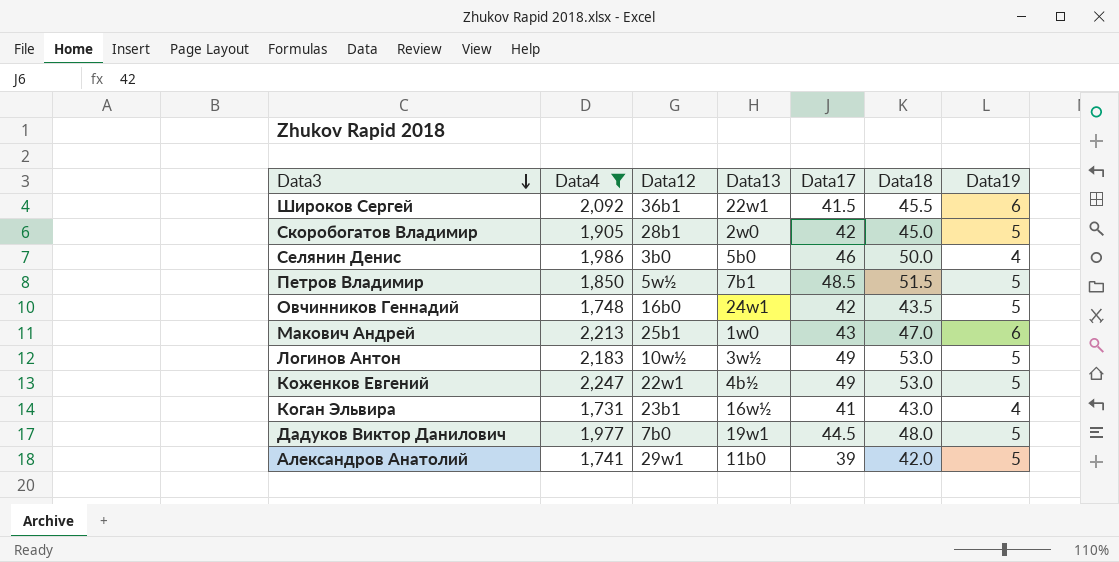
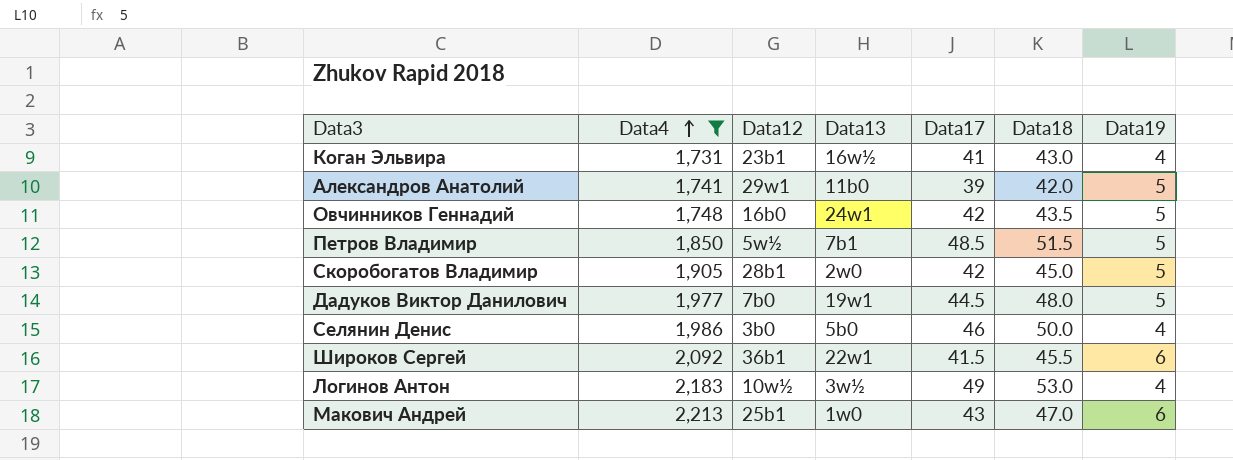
row order: Data3 descending -> Data4 ascending
row Коженков Евгений: 2,247 | 22w1 | 4b½ | 49 | 53.0 | 5 -> none
Логинов Антон | Data19: 5 -> 4

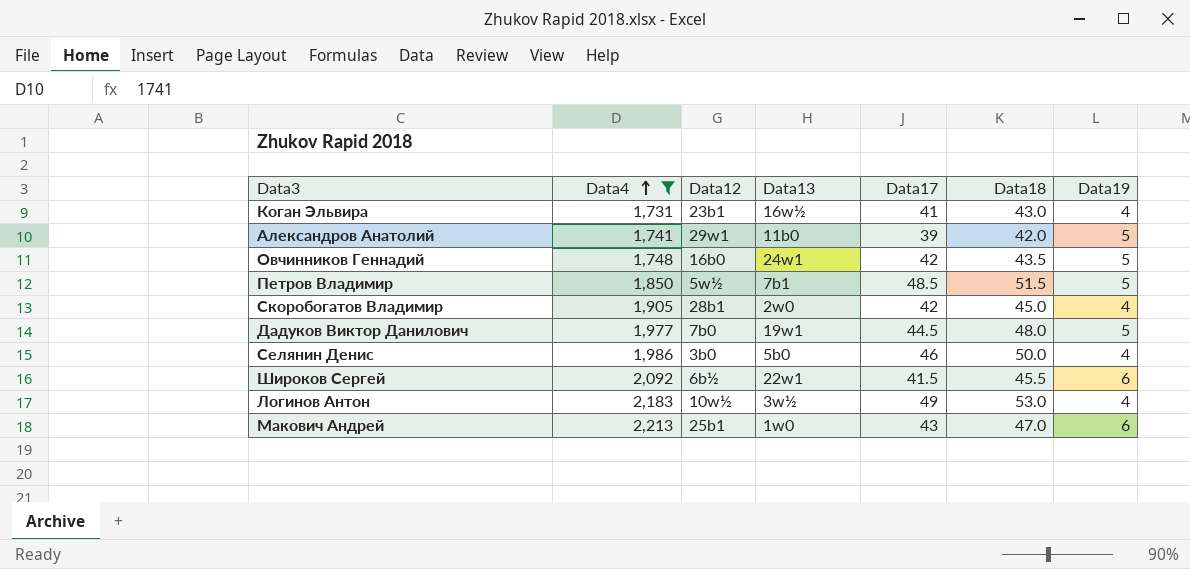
Скоробогатов Владимир | Data19: 5 -> 4
Широков Сергей | Data12: 36b1 -> 6b½

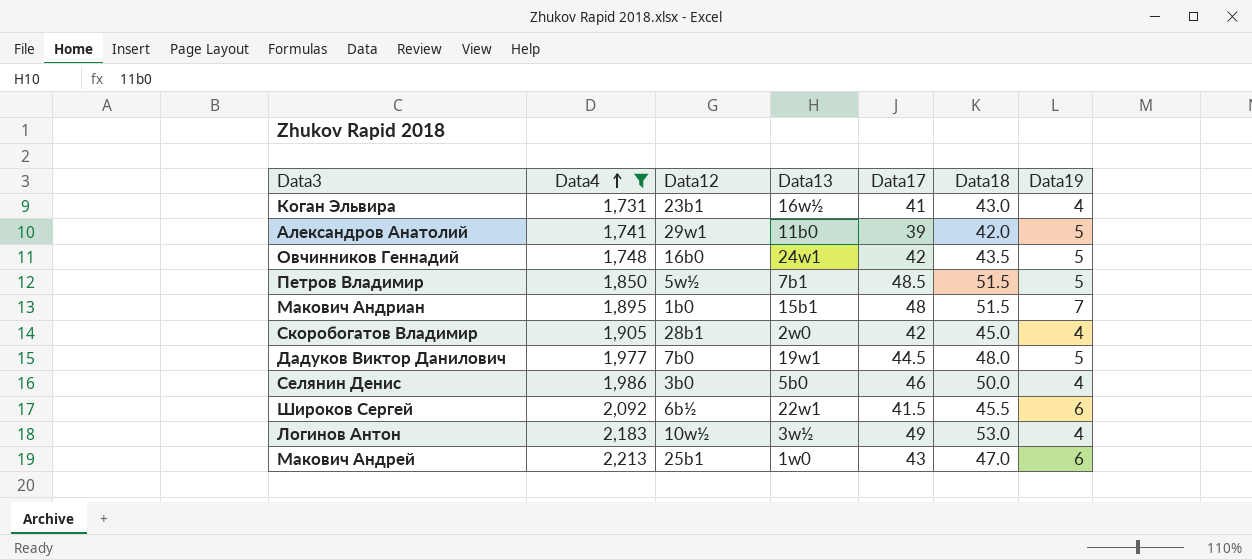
row Макович Андриан: none -> 1,895 | 1b0 | 15b1 | 48 | 51.5 | 7

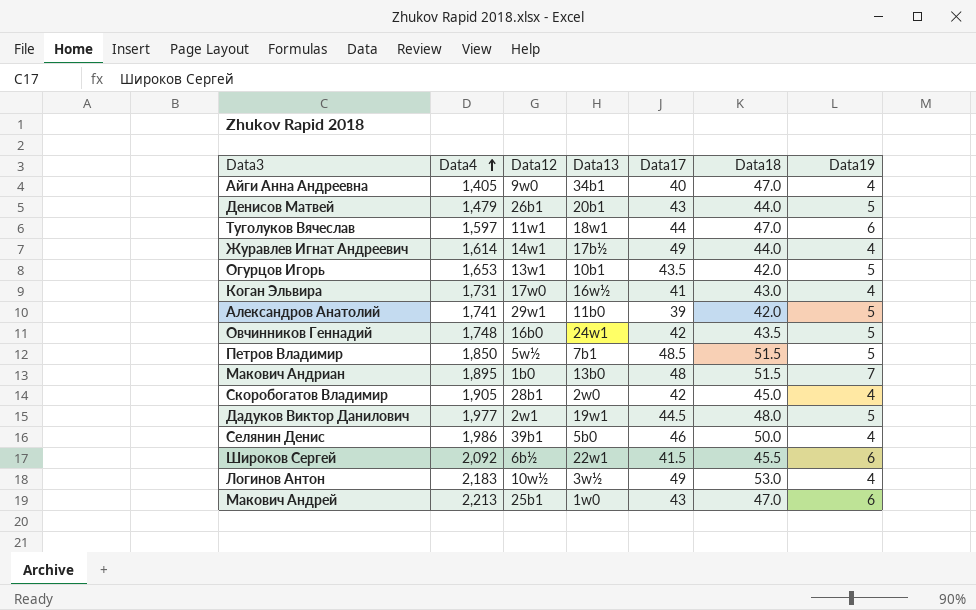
filter: Data4 >= 1,731 -> none
Коган Эльвира | Data12: 23b1 -> 17w0
Макович Андриан | Data13: 15b1 -> 13b0
Дадуков Виктор Данилович | Data12: 7b0 -> 2w1
Селянин Денис | Data12: 3b0 -> 39b1

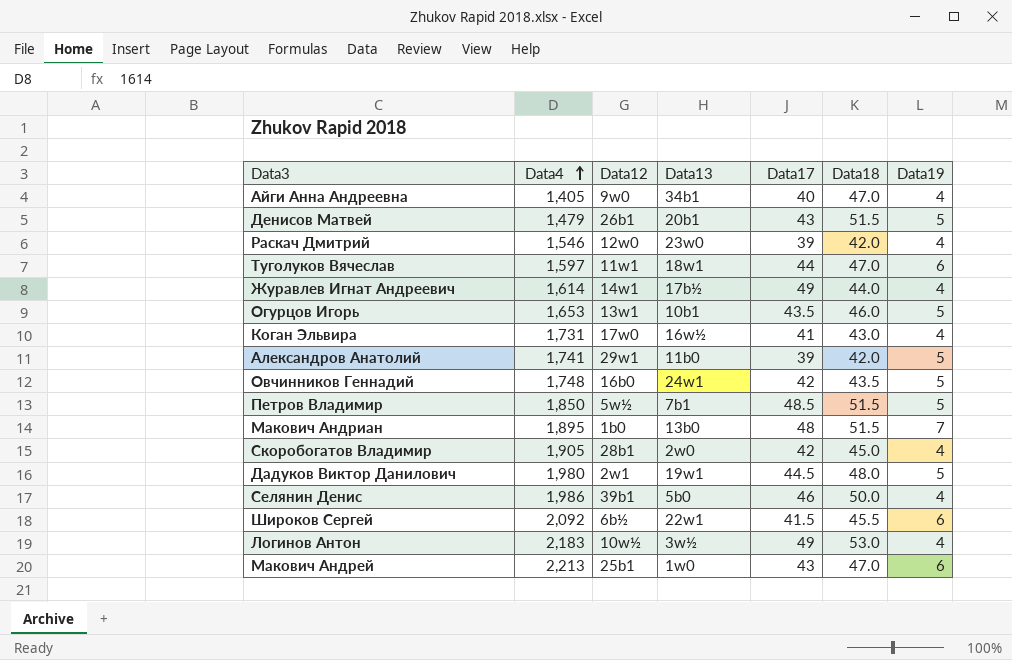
Денисов Матвей | Data18: 44.0 -> 51.5
row Раскач Дмитрий: none -> 1,546 | 12w0 | 23w0 | 39 | 42.0 | 4
Огурцов Игорь | Data18: 42.0 -> 46.0
Дадуков Виктор Данилович | Data4: 1,977 -> 1,980

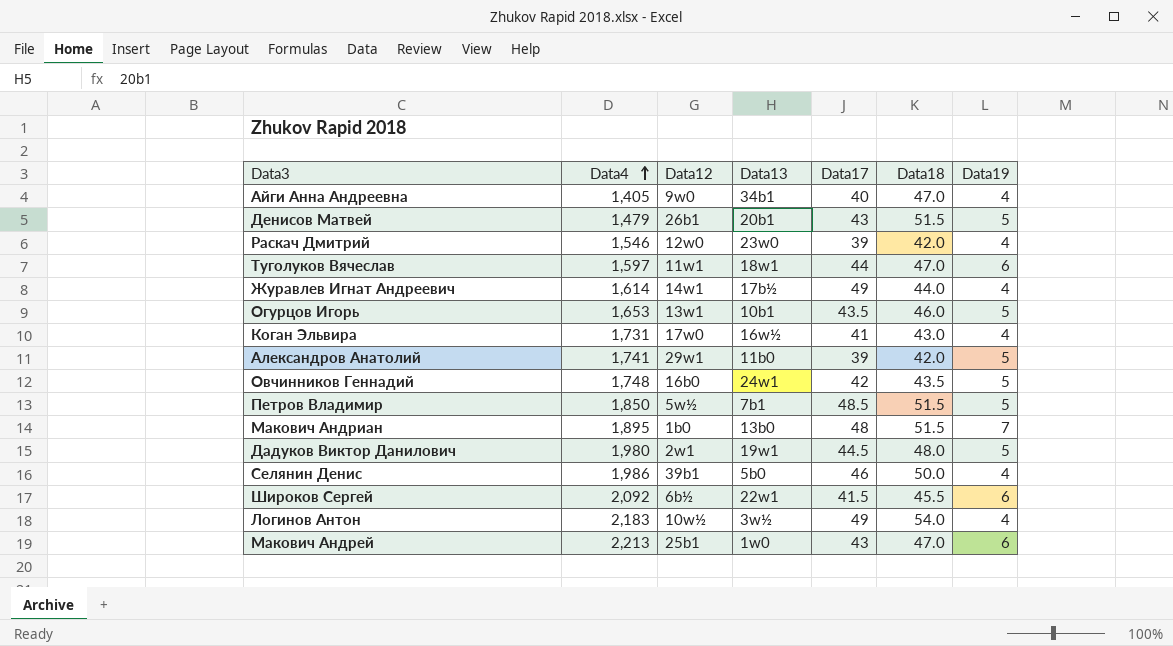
row Скоробогатов Владимир: 1,905 | 28b1 | 2w0 | 42 | 45.0 | 4 -> none
Логинов Антон | Data18: 53.0 -> 54.0

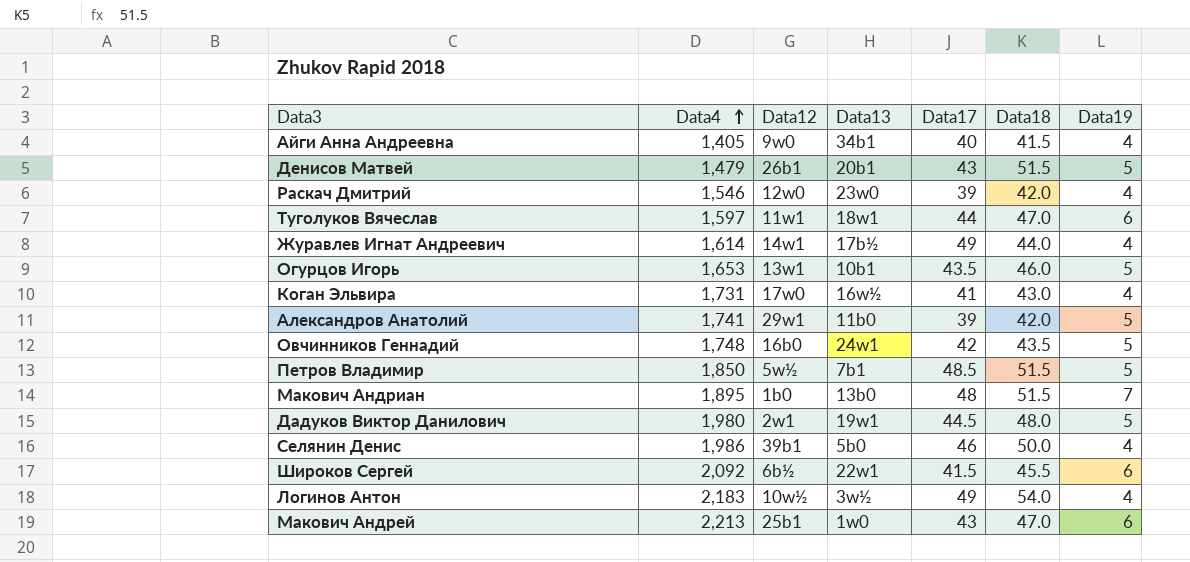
Айги Анна Андреевна | Data18: 47.0 -> 41.5

